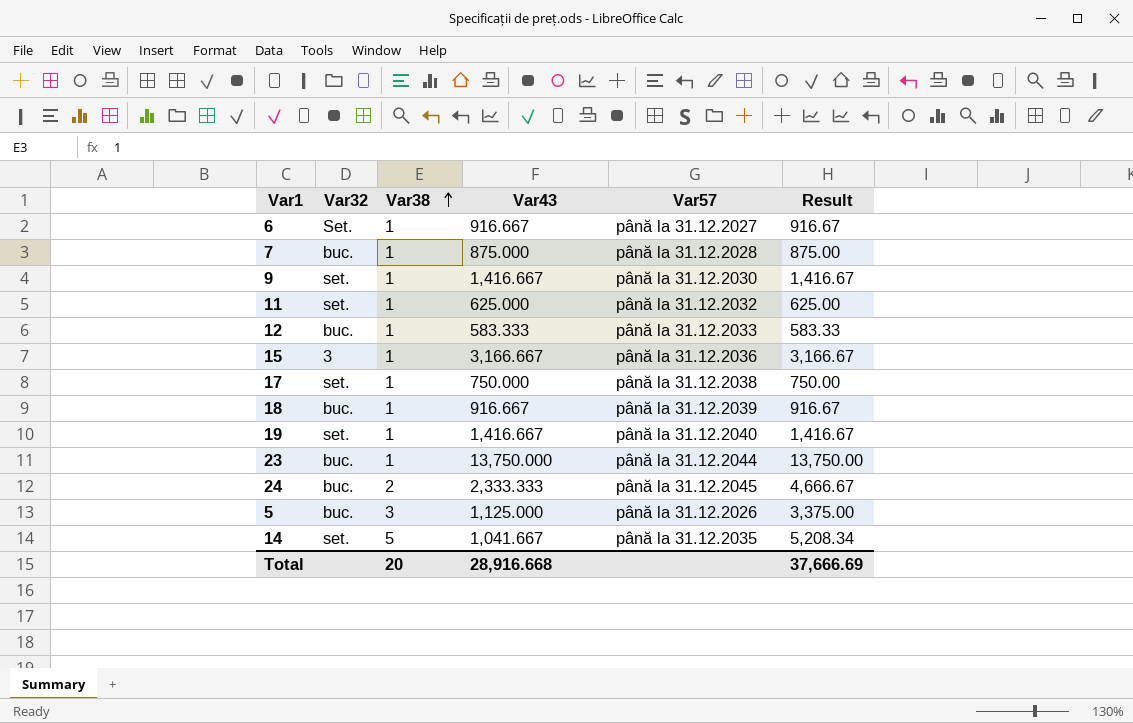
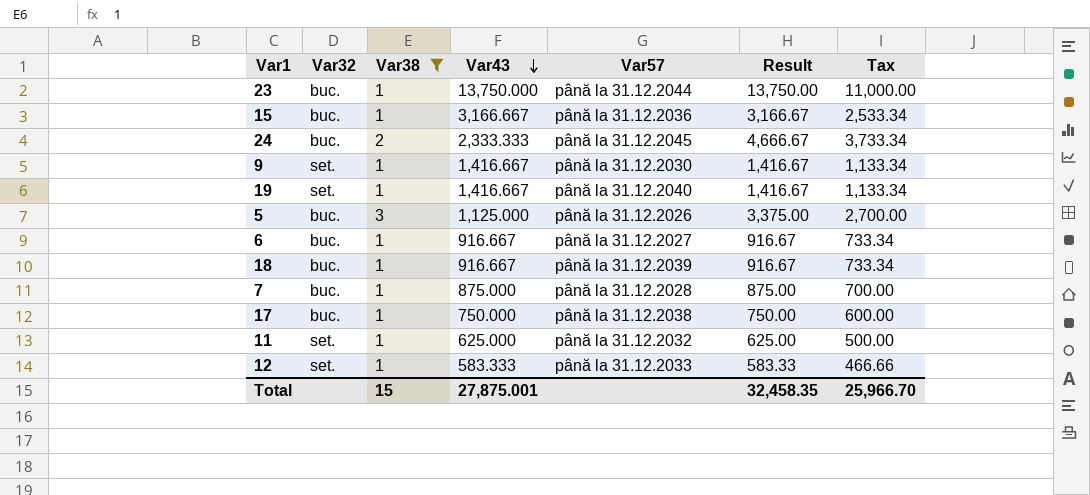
filter: none -> Var38 != 5
row order: Var38 ascending -> Var43 descending
column Tax | formula: none -> [Result] * 0.8
15 | Var32: 3 -> buc.
6 | Var32: Set. -> buc.
17 | Var32: set. -> buc.
12 | Var32: buc. -> set.
Total | Var38: 20 -> 15
Total | Var43: 28,916.668 -> 27,875.001
Total | Result: 37,666.69 -> 32,458.35

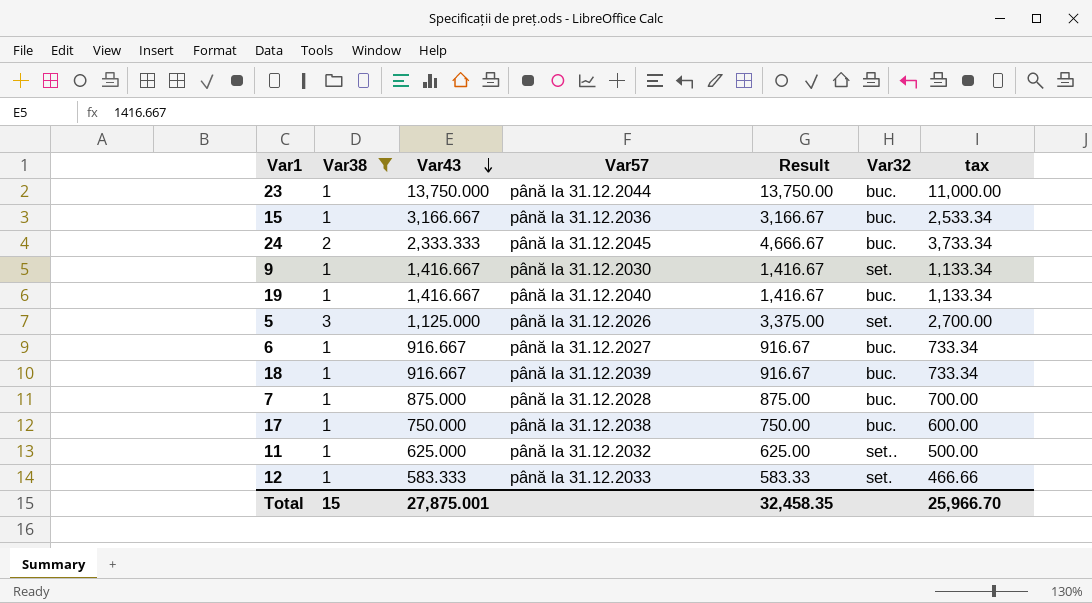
column Var32 | position: 2 -> 6
column name: Tax -> tax
19 | Var32: set. -> buc.
5 | Var32: buc. -> set.
11 | Var32: set. -> set..

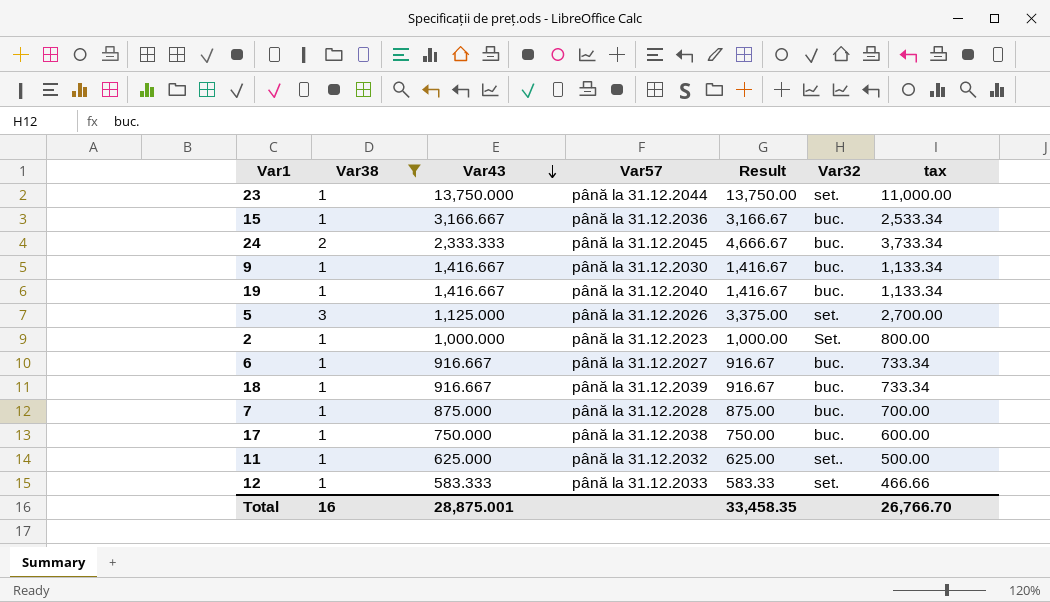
23 | Var32: buc. -> set.
9 | Var32: set. -> buc.
row 2: none -> 1 | 1,000.000 | până la 31.12.2023 | 1,000.00 | Set. | 800.00
Total | Var38: 15 -> 16
Total | Var43: 27,875.001 -> 28,875.001
Total | Result: 32,458.35 -> 33,458.35
Total | tax: 25,966.70 -> 26,766.70

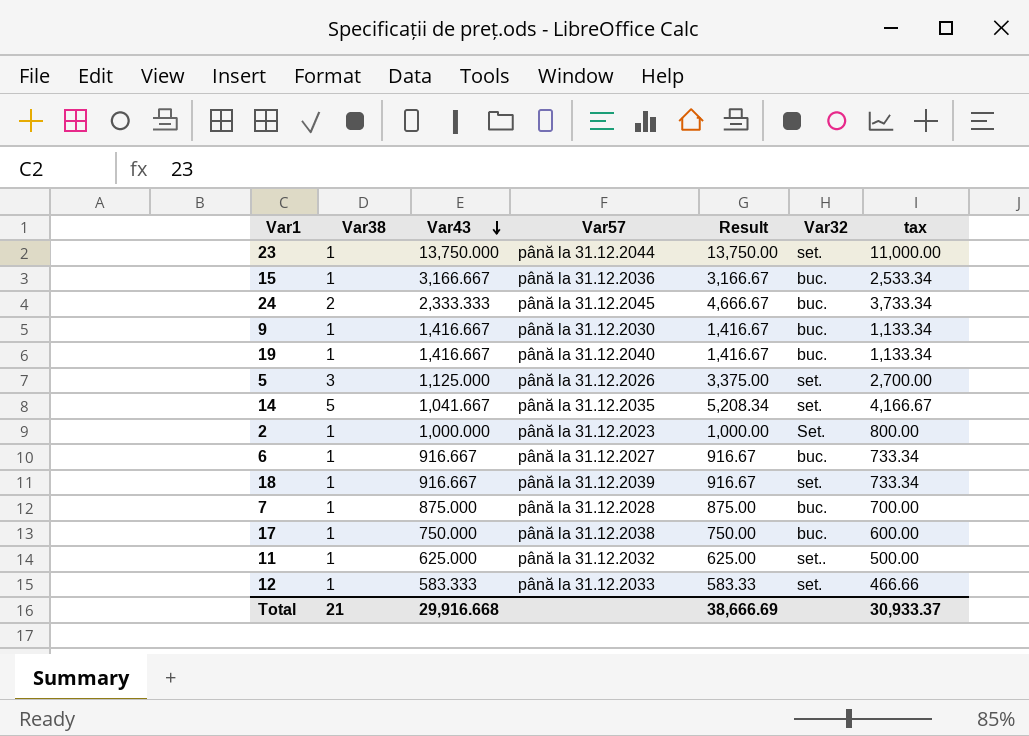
filter: Var38 != 5 -> none
18 | Var32: buc. -> set.
Total | Var38: 16 -> 21
Total | Var43: 28,875.001 -> 29,916.668
Total | Result: 33,458.35 -> 38,666.69
Total | tax: 26,766.70 -> 30,933.37

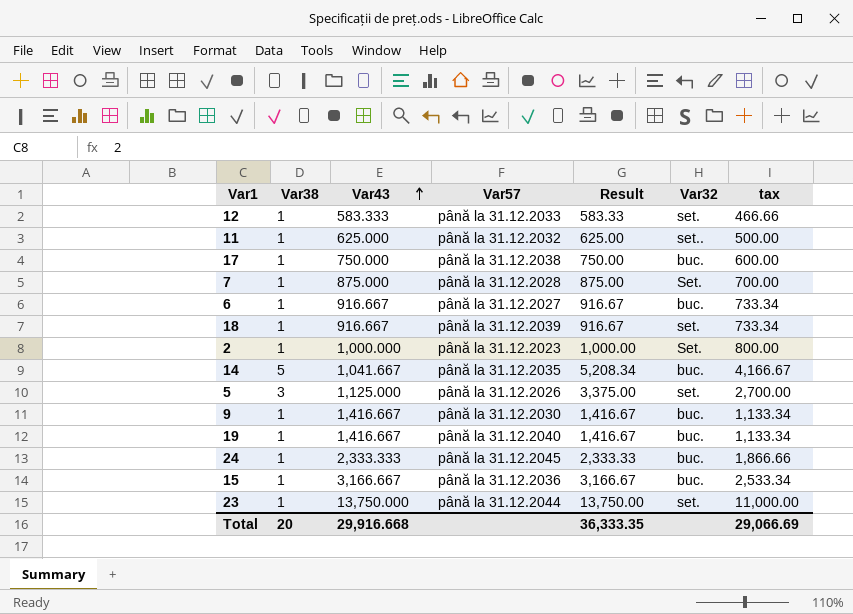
row order: Var43 descending -> Var43 ascending
7 | Var32: buc. -> Set.
14 | Var32: set. -> buc.
24 | Var38: 2 -> 1
24 | Result: 4,666.67 -> 2,333.33
24 | tax: 3,733.34 -> 1,866.66
Total | Var38: 21 -> 20
Total | Result: 38,666.69 -> 36,333.35
Total | tax: 30,933.37 -> 29,066.69

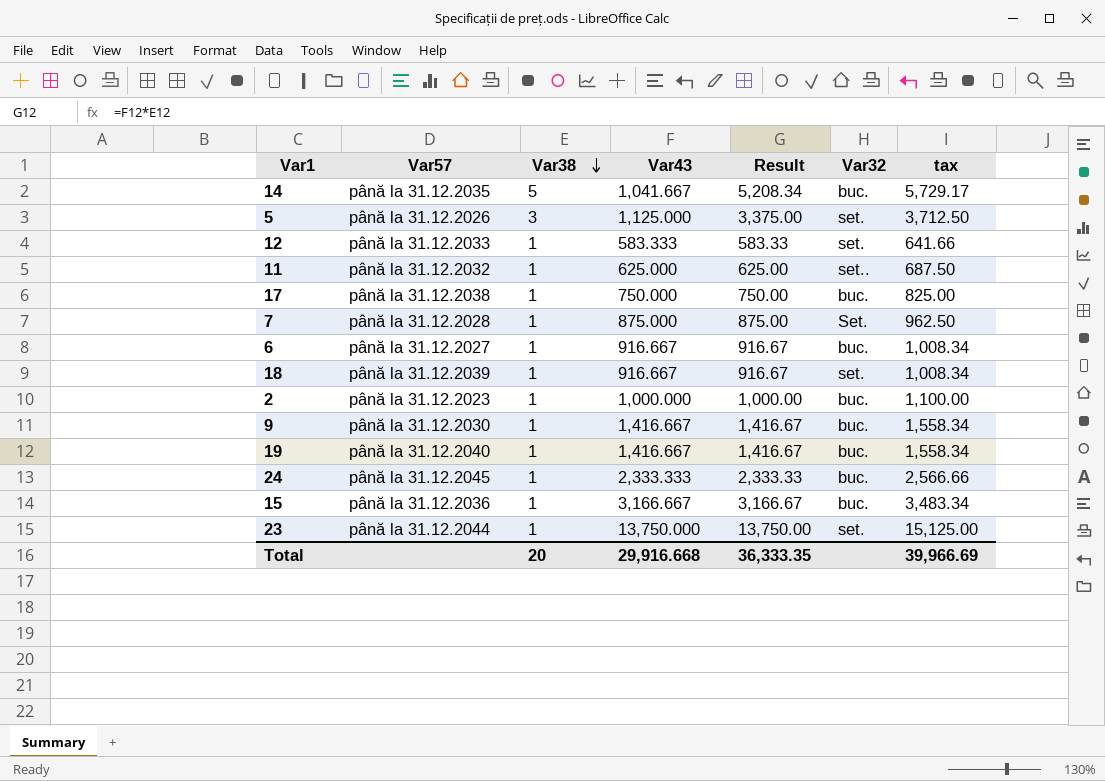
row order: Var43 ascending -> Var38 descending
column Var57 | position: 4 -> 2
column tax | formula: [Result] * 0.8 -> [Result] * 1.1
2 | Var32: Set. -> buc.
Total | tax: 29,066.69 -> 39,966.69

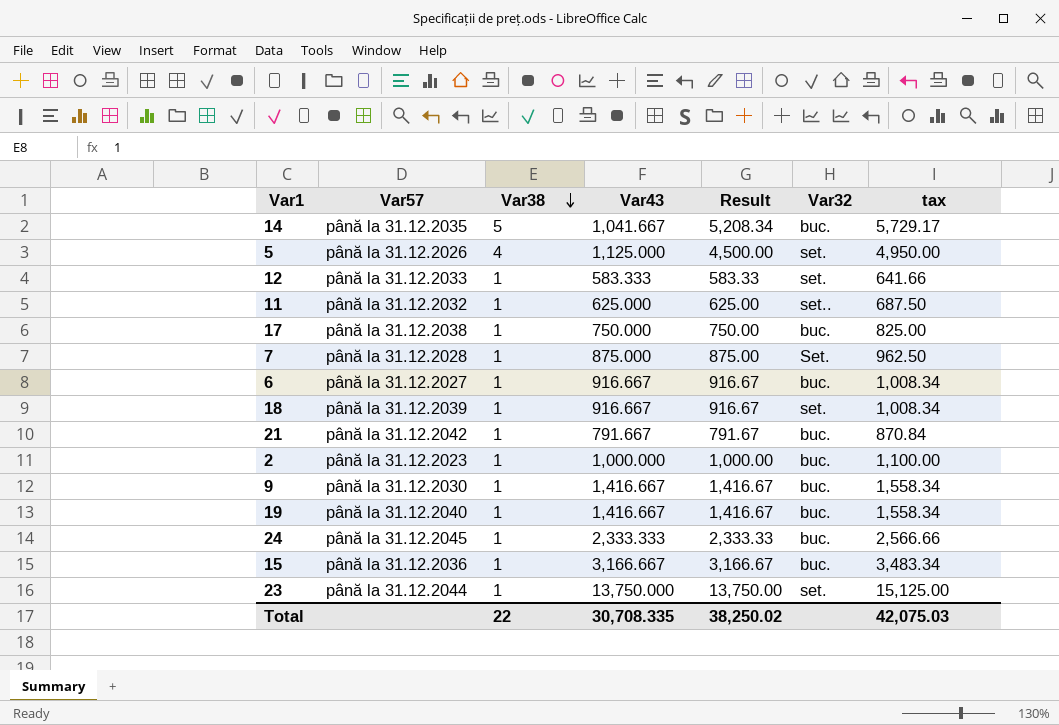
5 | Var38: 3 -> 4
5 | Result: 3,375.00 -> 4,500.00
5 | tax: 3,712.50 -> 4,950.00
row 21: none -> până la 31.12.2042 | 1 | 791.667 | 791.67 | buc. | 870.84
Total | Var38: 20 -> 22
Total | Var43: 29,916.668 -> 30,708.335
Total | Result: 36,333.35 -> 38,250.02
Total | tax: 39,966.69 -> 42,075.03

